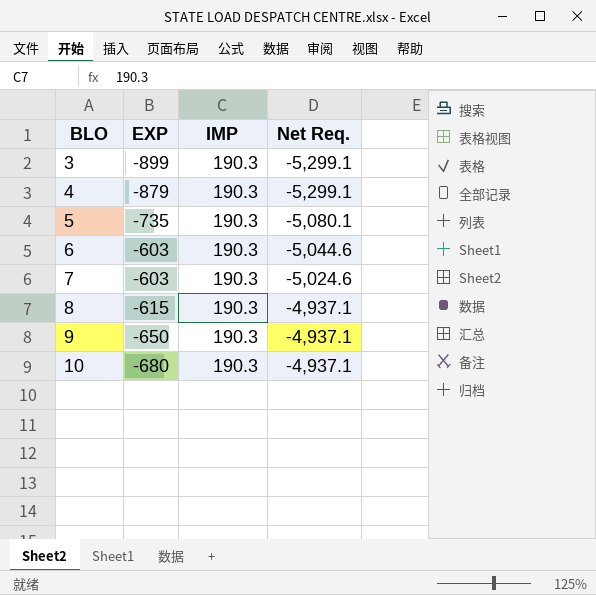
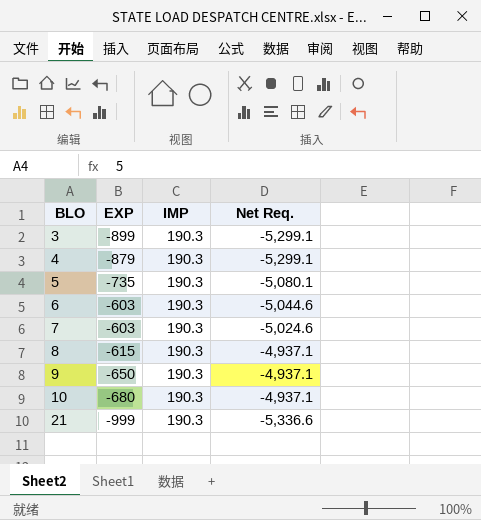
row 21: none -> -999 | 190.3 | -5,336.6

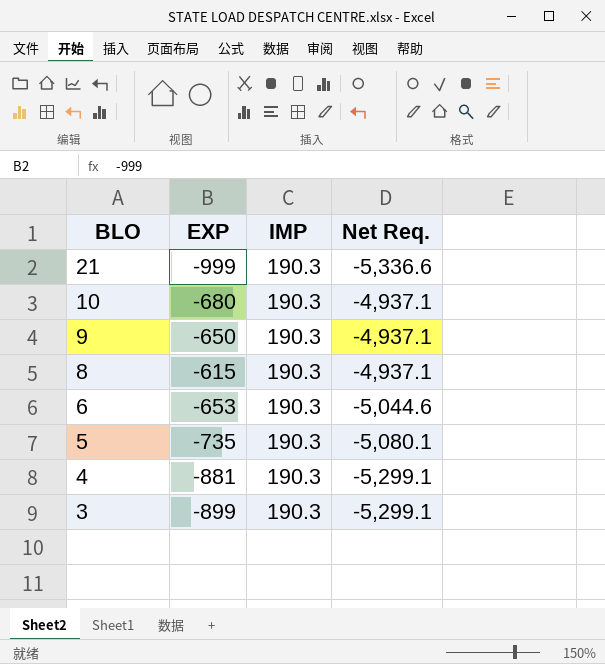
row order: BLO ascending -> BLO descending
row 7: -603 | 190.3 | -5,024.6 -> none
6 | EXP: -603 -> -653
4 | EXP: -879 -> -881

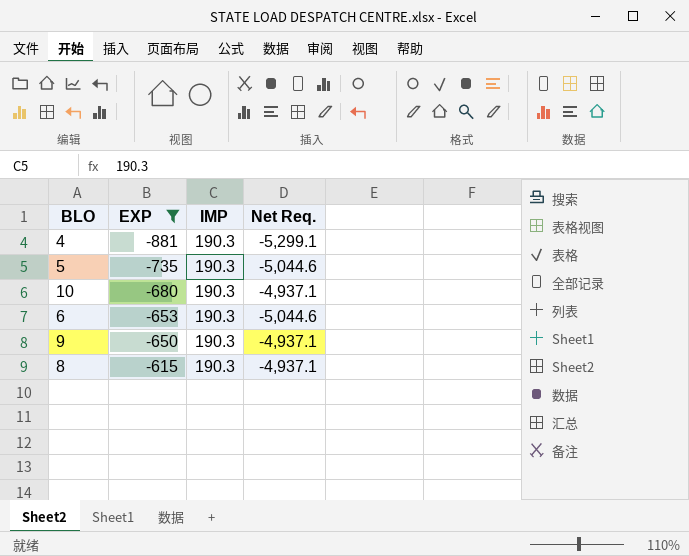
filter: none -> EXP >= -881
row order: BLO descending -> EXP ascending
5 | Net Req.: -5,080.1 -> -5,044.6

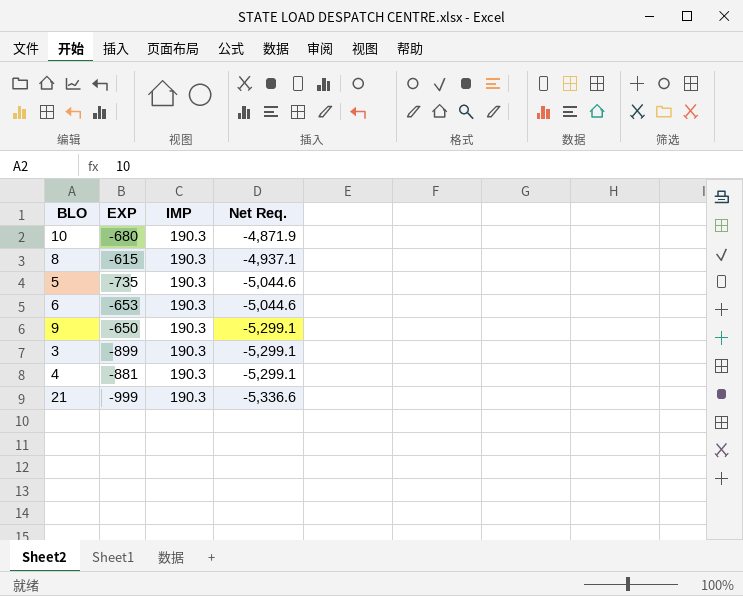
filter: EXP >= -881 -> none
row order: EXP ascending -> Net Req. descending
10 | Net Req.: -4,937.1 -> -4,871.9
9 | Net Req.: -4,937.1 -> -5,299.1

